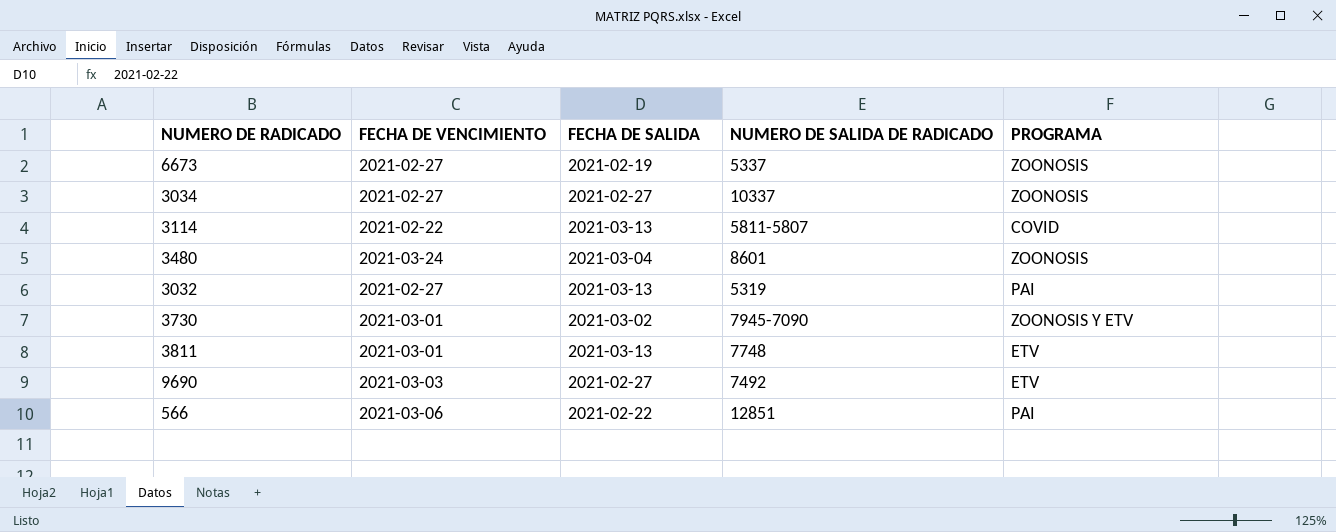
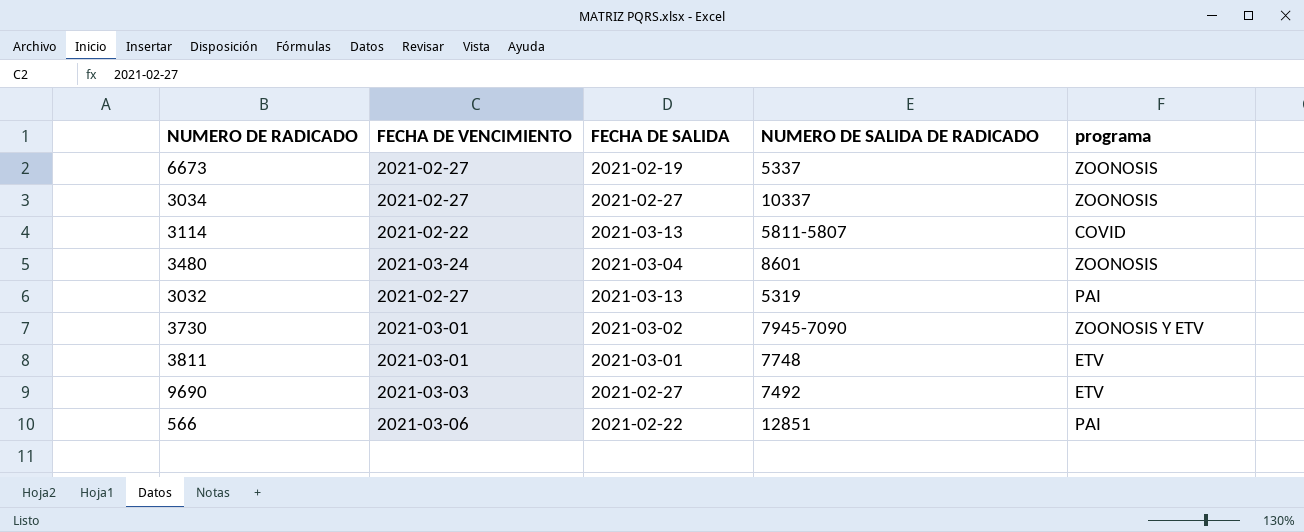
column name: PROGRAMA -> programa
3811 | FECHA DE SALIDA: 2021-03-13 -> 2021-03-01

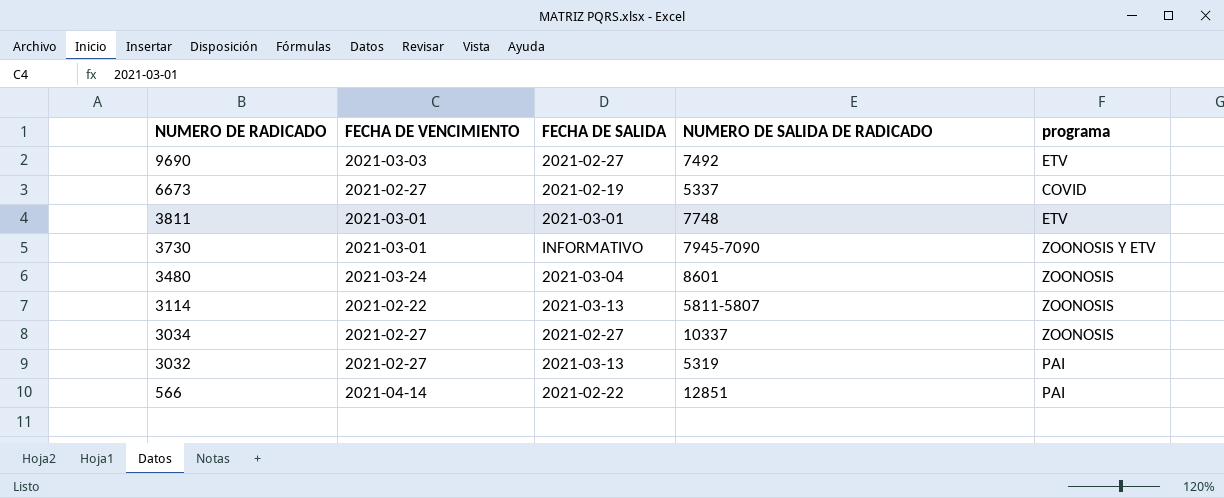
row order: none -> NUMERO DE RADICADO descending
6673 | programa: ZOONOSIS -> COVID
3730 | FECHA DE SALIDA: 2021-03-02 -> INFORMATIVO
3114 | programa: COVID -> ZOONOSIS
566 | FECHA DE VENCIMIENTO: 2021-03-06 -> 2021-04-14

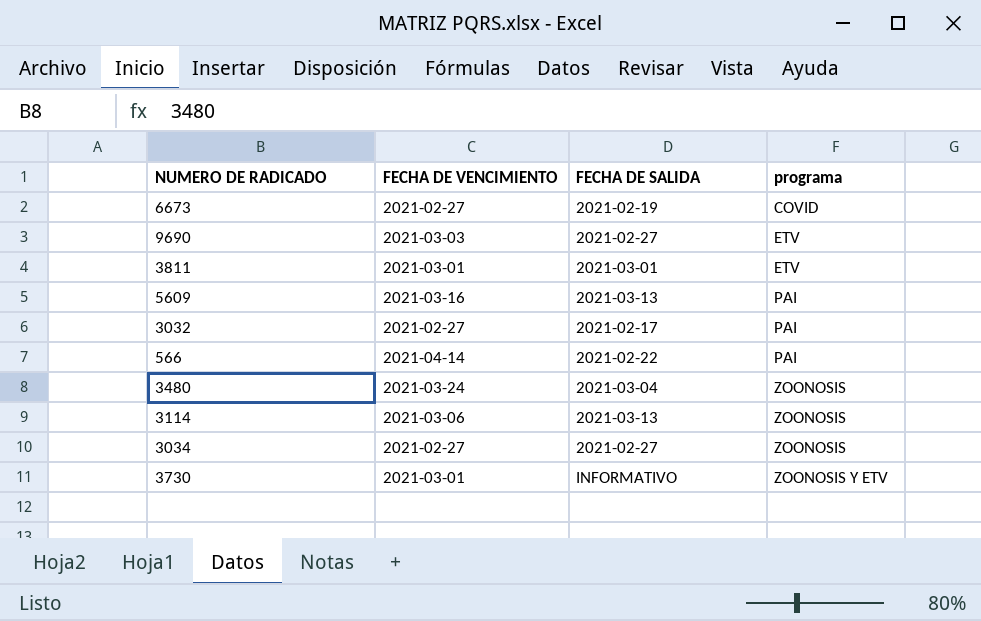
row order: NUMERO DE RADICADO descending -> programa ascending
column NUMERO DE SALIDA DE RADICADO | position: 4 -> none
row 5609: none -> 2021-03-16 | 2021-03-13 | PAI
3032 | FECHA DE SALIDA: 2021-03-13 -> 2021-02-17
3114 | FECHA DE VENCIMIENTO: 2021-02-22 -> 2021-03-06

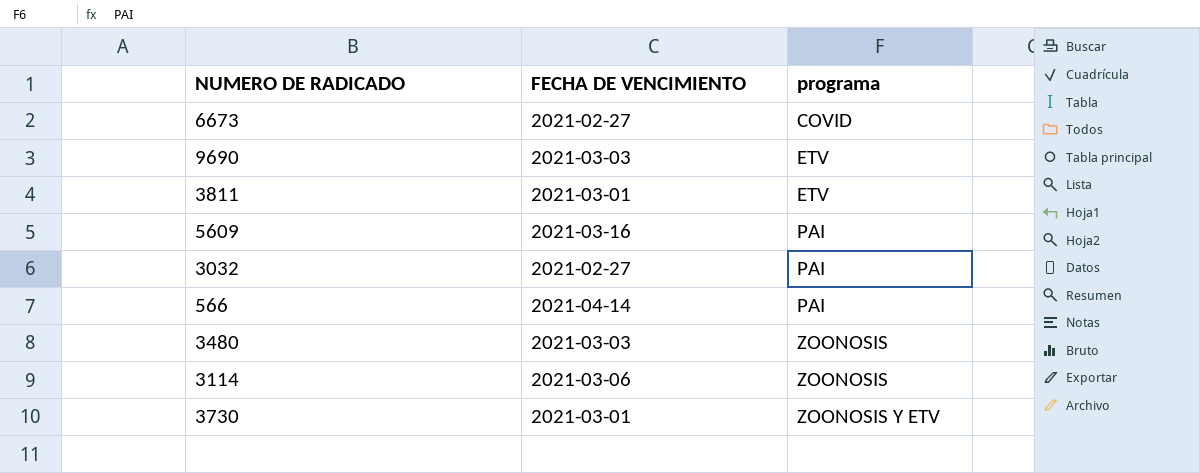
column FECHA DE SALIDA | position: 3 -> none
row 3034: 2021-02-27 | 2021-02-27 | ZOONOSIS -> none
3480 | FECHA DE VENCIMIENTO: 2021-03-24 -> 2021-03-03

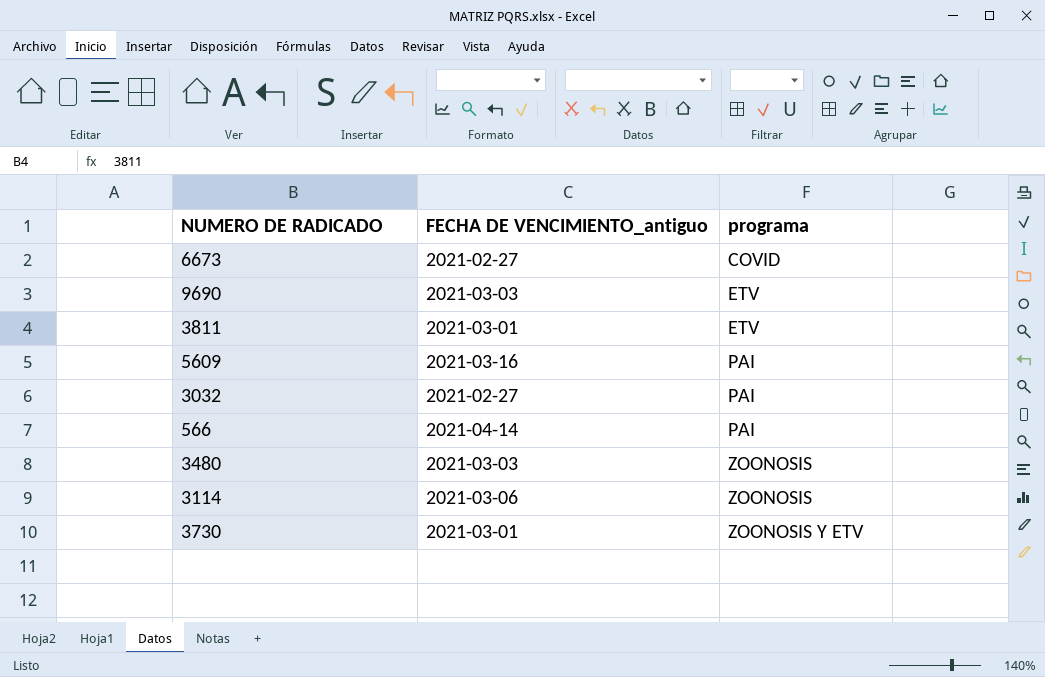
column name: FECHA DE VENCIMIENTO -> FECHA DE VENCIMIENTO_antiguo

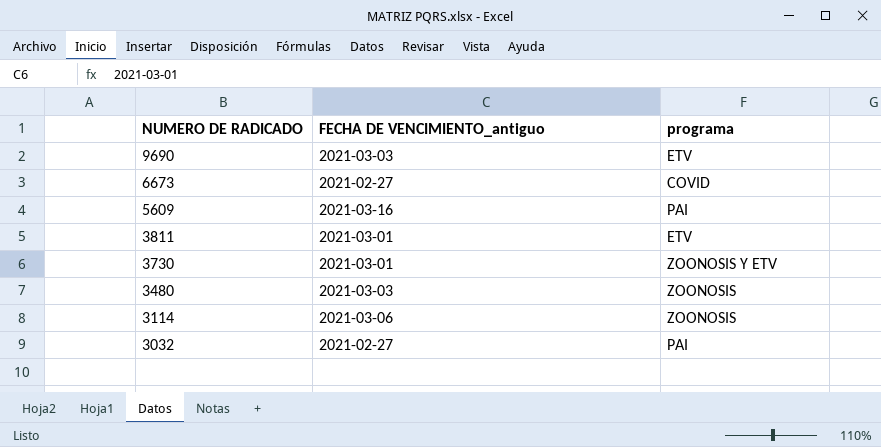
row order: programa ascending -> NUMERO DE RADICADO descending
row 566: 2021-04-14 | PAI -> none

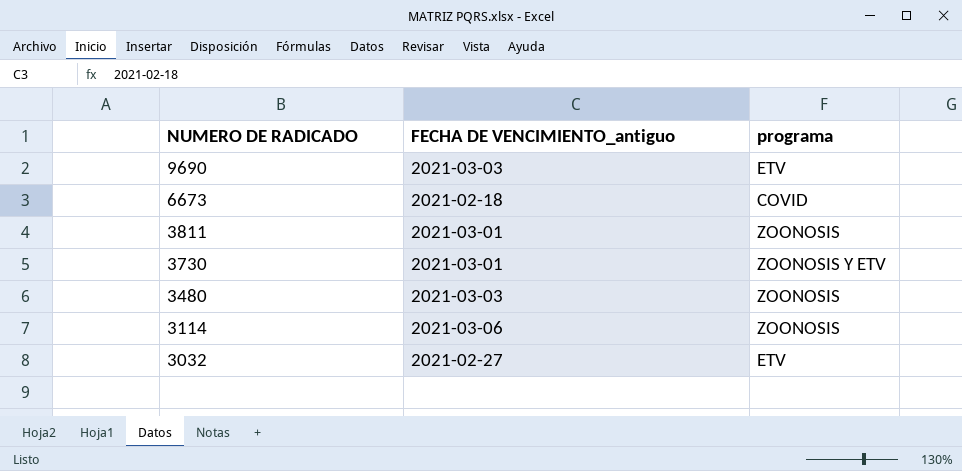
row 5609: 2021-03-16 | PAI -> none
6673 | FECHA DE VENCIMIENTO_antiguo: 2021-02-27 -> 2021-02-18
3811 | programa: ETV -> ZOONOSIS
3032 | programa: PAI -> ETV

